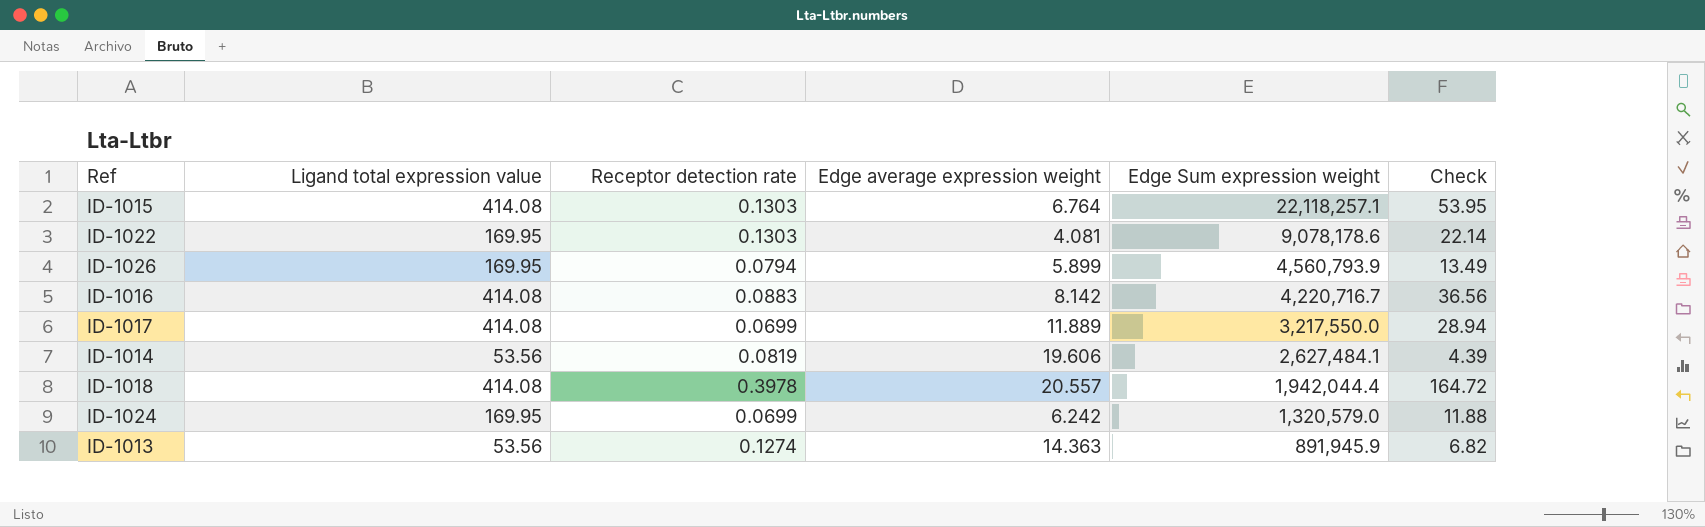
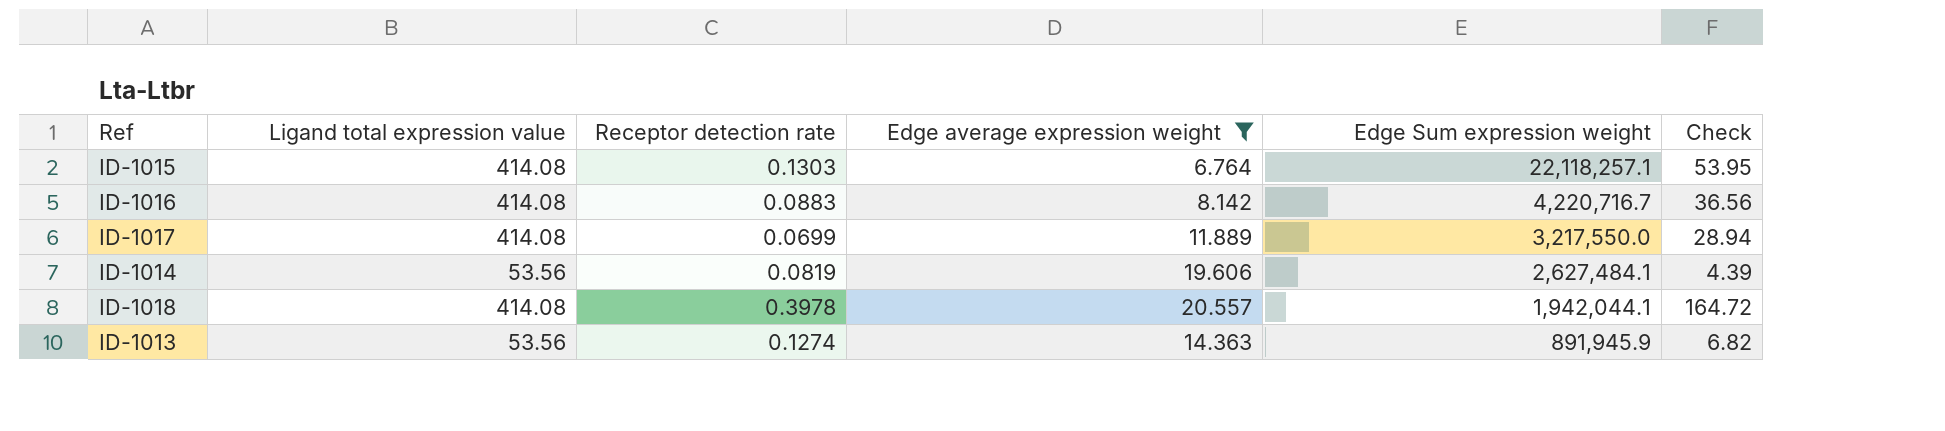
filter: none -> Edge average expression weight >= 6.764
ID-1018 | Edge Sum expression weight: 1,942,044.4 -> 1,942,044.1

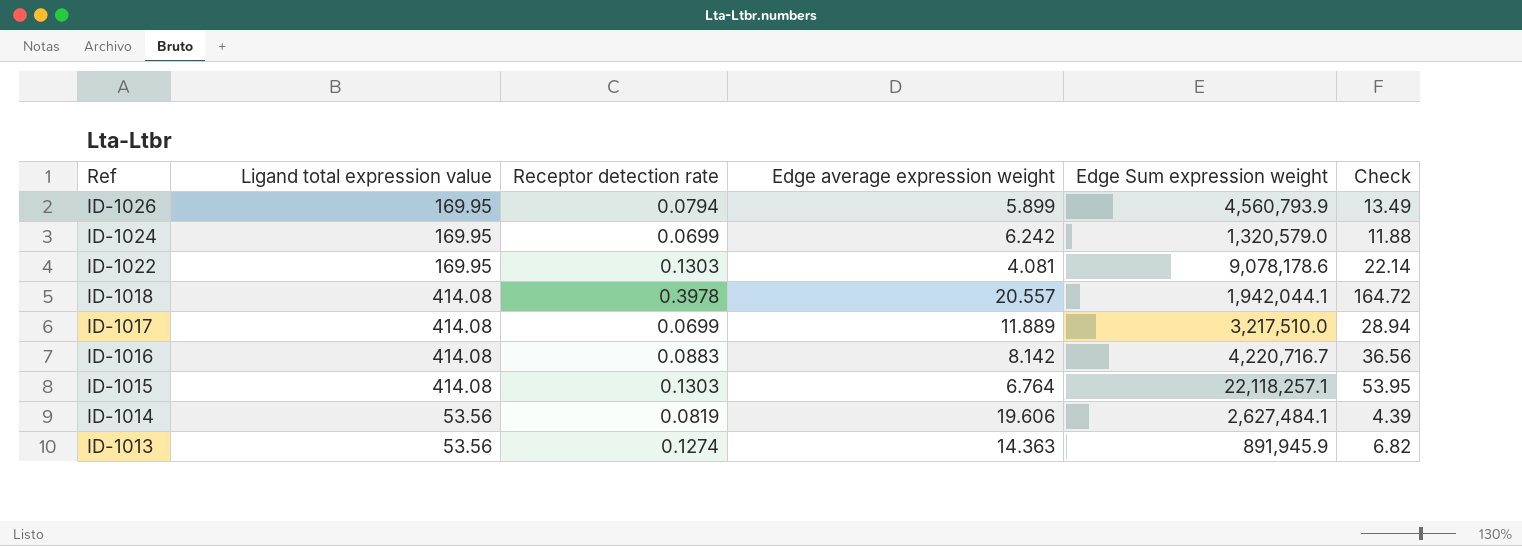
filter: Edge average expression weight >= 6.764 -> none
row order: Edge Sum expression weight descending -> Ref descending
ID-1017 | Edge Sum expression weight: 3,217,550.0 -> 3,217,510.0

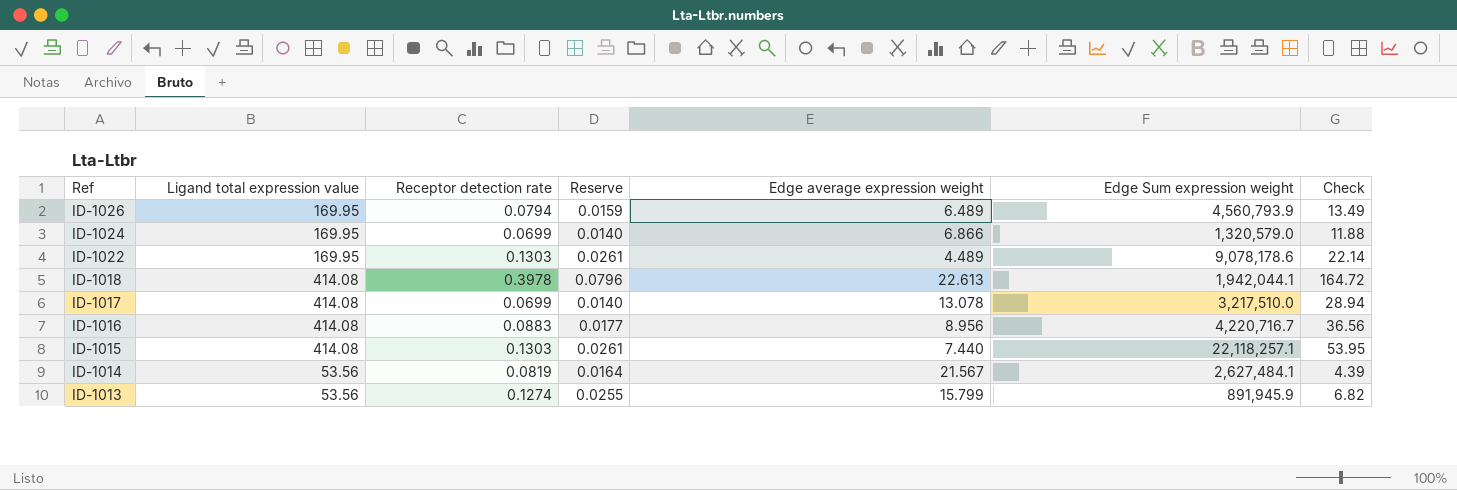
column Reserve | formula: none -> [Receptor detection rate] * 0.2
ID-1026 | Edge average expression weight: 5.899 -> 6.489
ID-1024 | Edge average expression weight: 6.242 -> 6.866
ID-1022 | Edge average expression weight: 4.081 -> 4.489
ID-1018 | Edge average expression weight: 20.557 -> 22.613
ID-1017 | Edge average expression weight: 11.889 -> 13.078
ID-1016 | Edge average expression weight: 8.142 -> 8.956
ID-1015 | Edge average expression weight: 6.764 -> 7.440
ID-1014 | Edge average expression weight: 19.606 -> 21.567
ID-1013 | Edge average expression weight: 14.363 -> 15.799

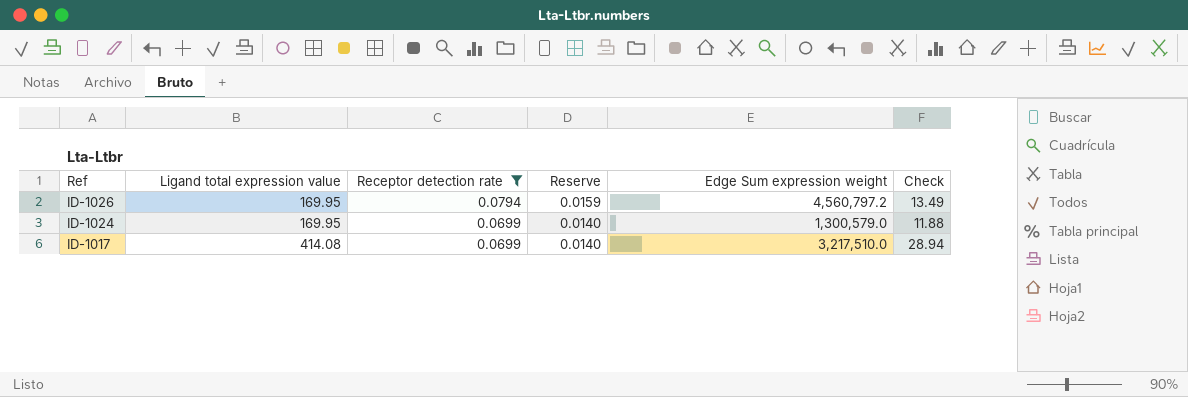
filter: none -> Receptor detection rate <= 0.0794
column Edge average expression weight | position: 5 -> none
ID-1026 | Edge Sum expression weight: 4,560,793.9 -> 4,560,797.2
ID-1024 | Edge Sum expression weight: 1,320,579.0 -> 1,300,579.0

